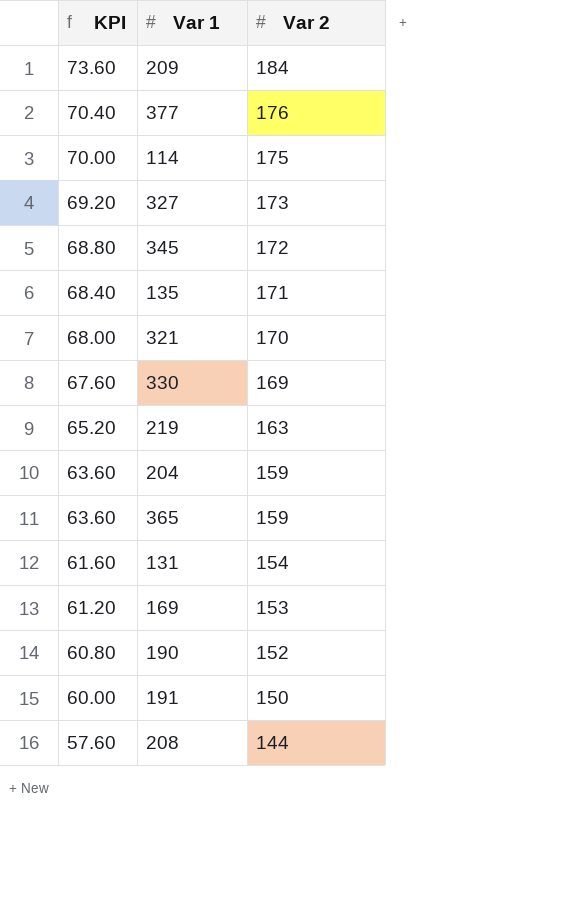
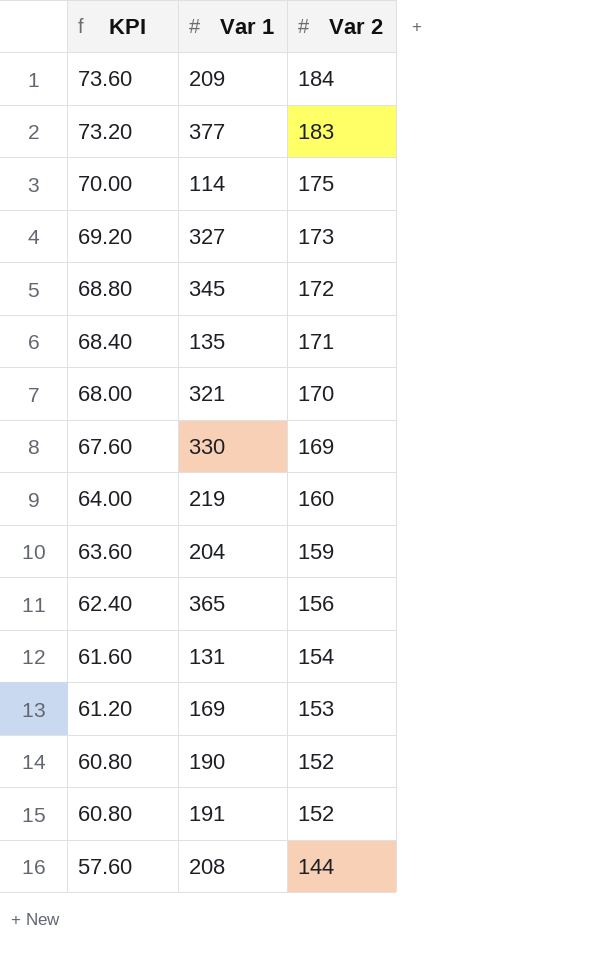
377 | KPI: 70.40 -> 73.20
377 | Var 2: 176 -> 183
219 | KPI: 65.20 -> 64.00
219 | Var 2: 163 -> 160
365 | KPI: 63.60 -> 62.40
365 | Var 2: 159 -> 156
191 | KPI: 60.00 -> 60.80
191 | Var 2: 150 -> 152

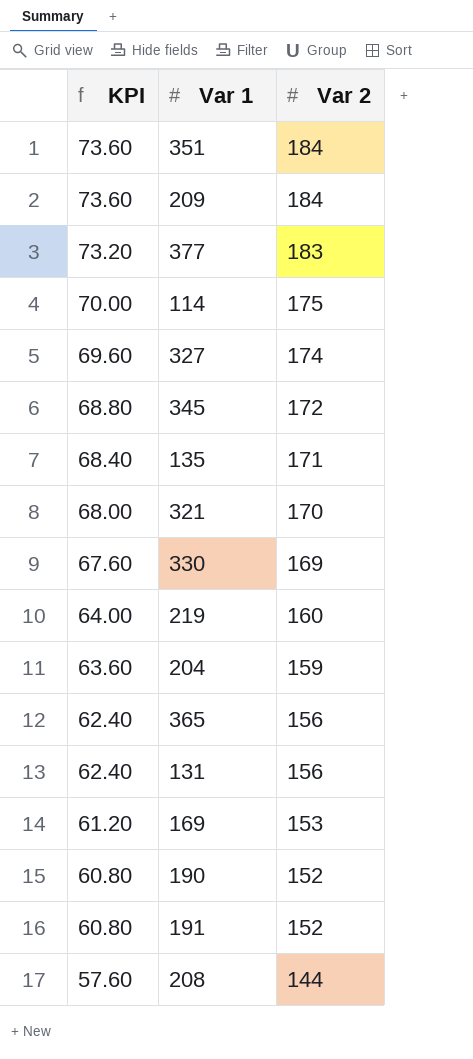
row 351: none -> 73.60 | 184
327 | KPI: 69.20 -> 69.60
327 | Var 2: 173 -> 174
131 | KPI: 61.60 -> 62.40
131 | Var 2: 154 -> 156

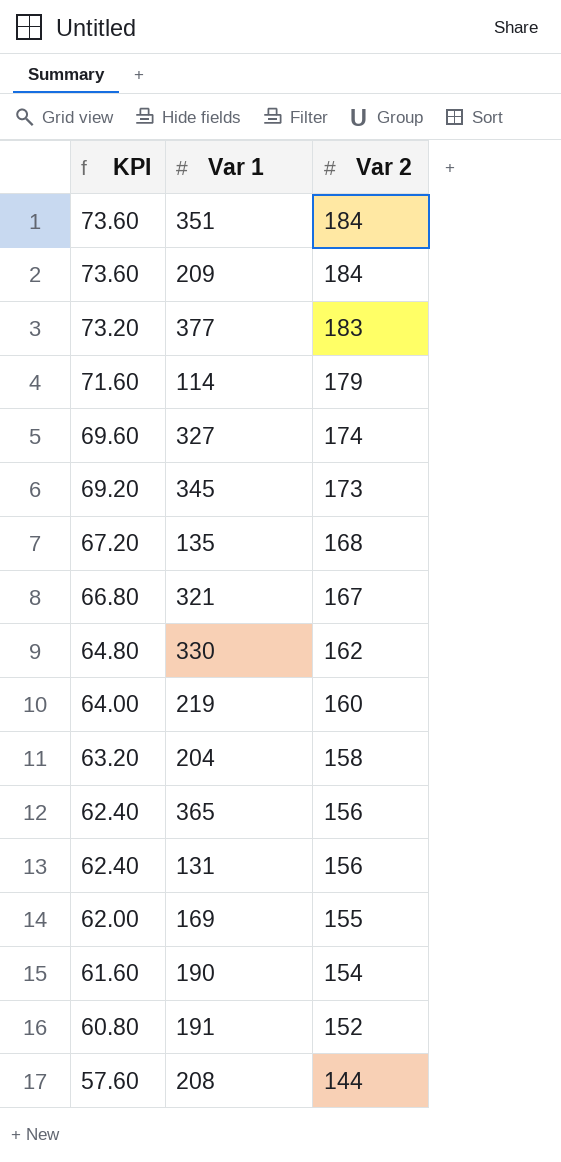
114 | KPI: 70.00 -> 71.60
114 | Var 2: 175 -> 179
345 | KPI: 68.80 -> 69.20
345 | Var 2: 172 -> 173
135 | KPI: 68.40 -> 67.20
135 | Var 2: 171 -> 168
321 | KPI: 68.00 -> 66.80
321 | Var 2: 170 -> 167
330 | KPI: 67.60 -> 64.80
330 | Var 2: 169 -> 162
204 | KPI: 63.60 -> 63.20
204 | Var 2: 159 -> 158
169 | KPI: 61.20 -> 62.00
169 | Var 2: 153 -> 155
190 | KPI: 60.80 -> 61.60
190 | Var 2: 152 -> 154

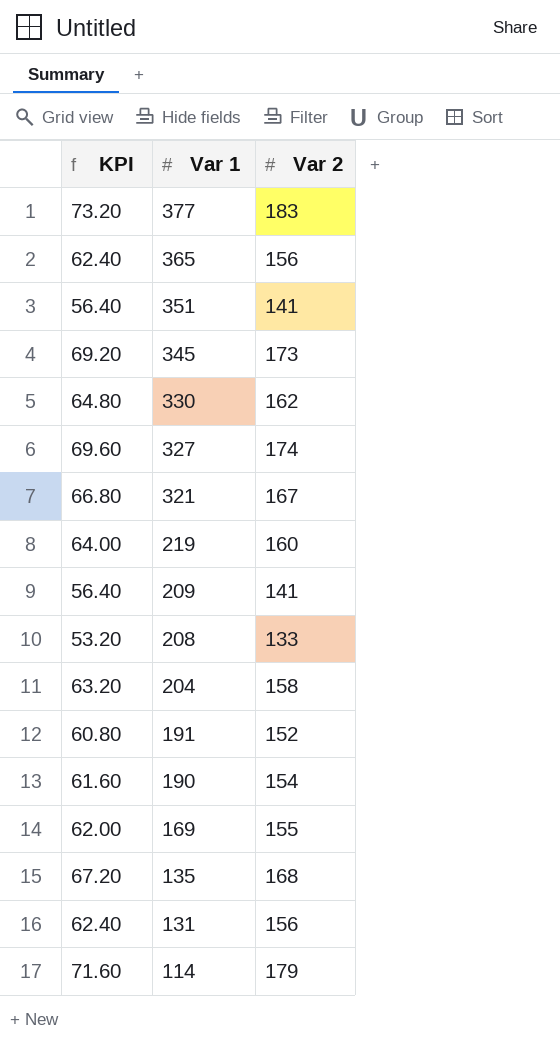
row order: KPI descending -> Var 1 descending
351 | KPI: 73.60 -> 56.40
351 | Var 2: 184 -> 141
209 | KPI: 73.60 -> 56.40
209 | Var 2: 184 -> 141
208 | KPI: 57.60 -> 53.20
208 | Var 2: 144 -> 133

